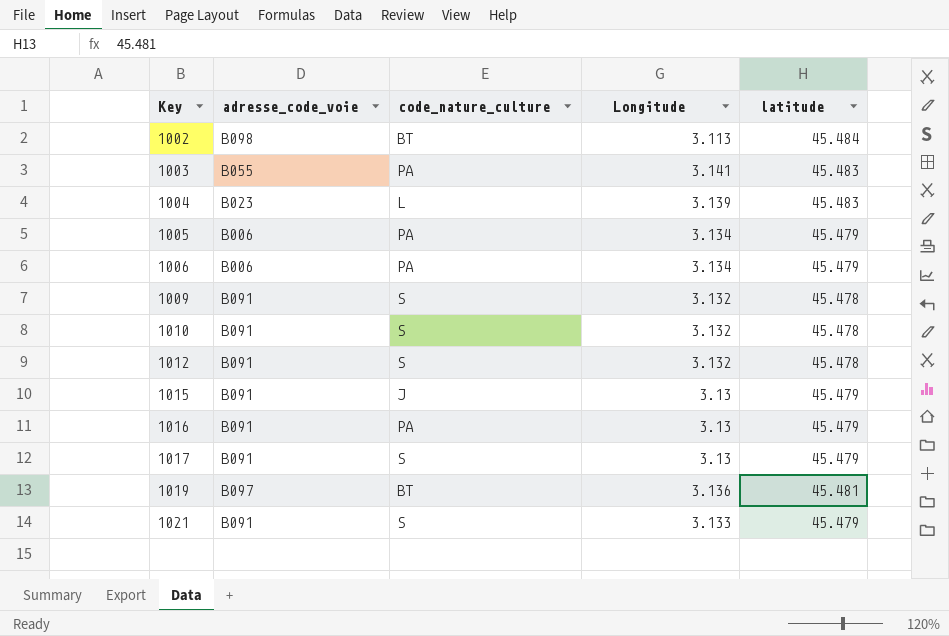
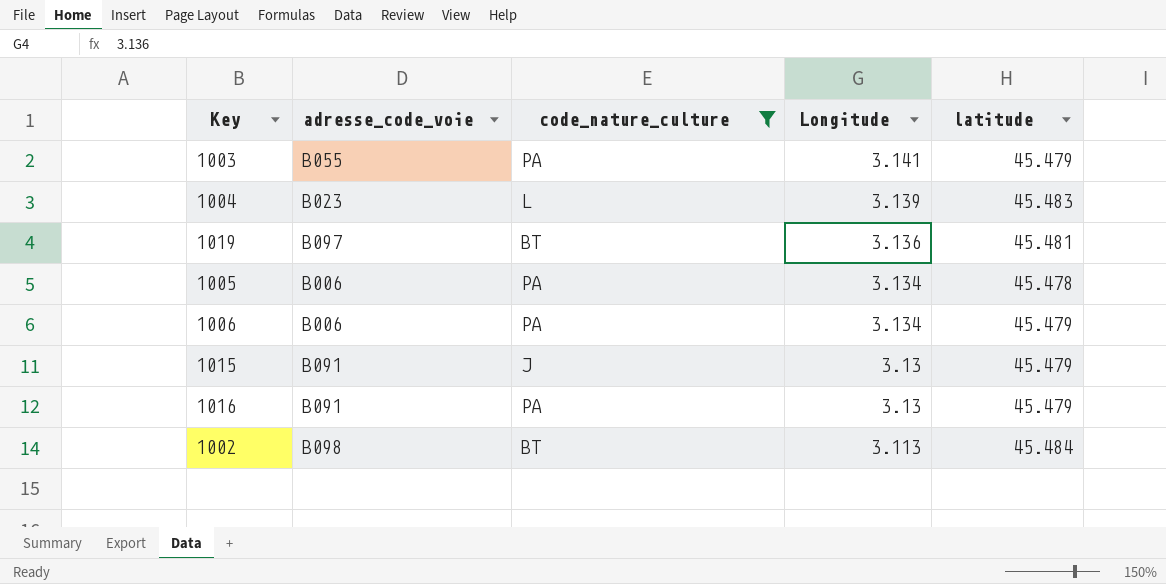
filter: none -> code_nature_culture != S
row order: Key ascending -> Longitude descending
1003 | latitude: 45.483 -> 45.479
1005 | latitude: 45.479 -> 45.478

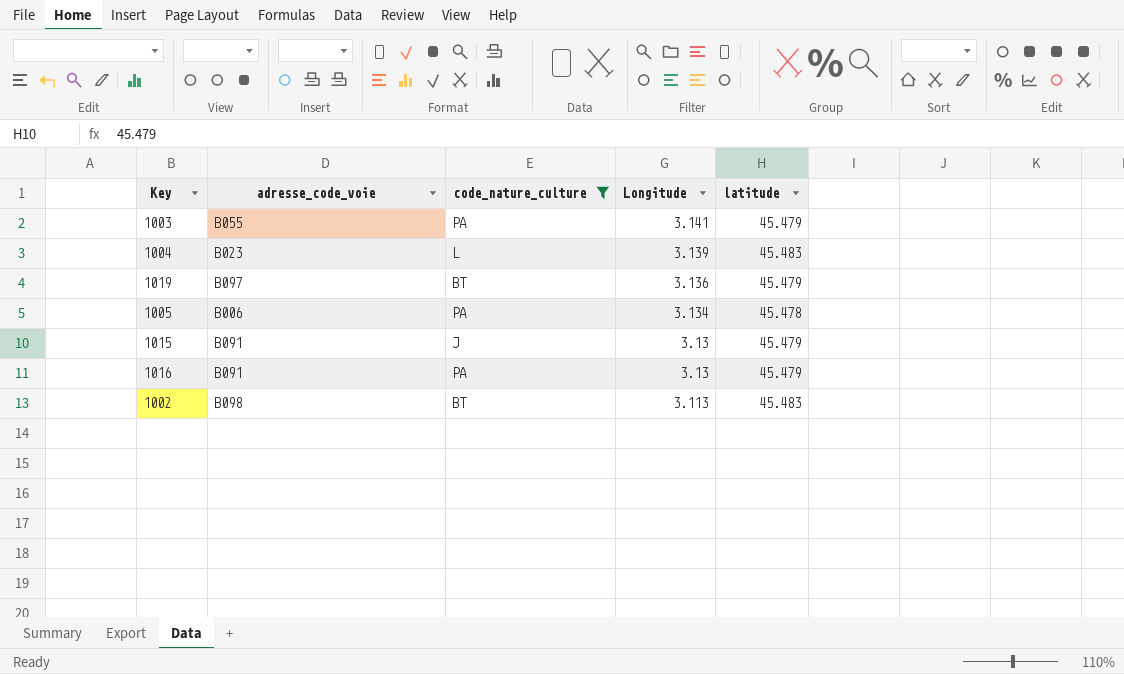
row 1006: B006 | PA | 3.134 | 45.479 -> none
1019 | latitude: 45.481 -> 45.479
1002 | latitude: 45.484 -> 45.483

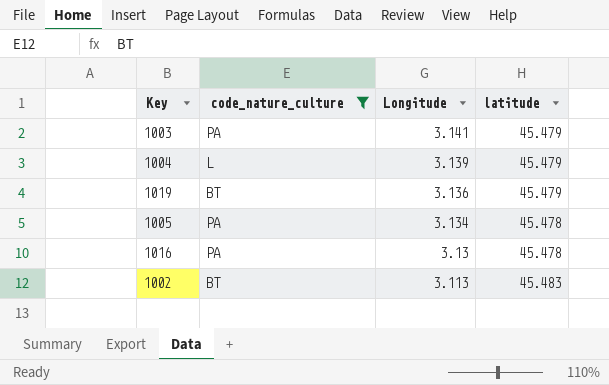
column adresse_code_voie | position: 2 -> none
row 1015: B091 | J | 3.13 | 45.479 -> none
1004 | latitude: 45.483 -> 45.479
1016 | latitude: 45.479 -> 45.478

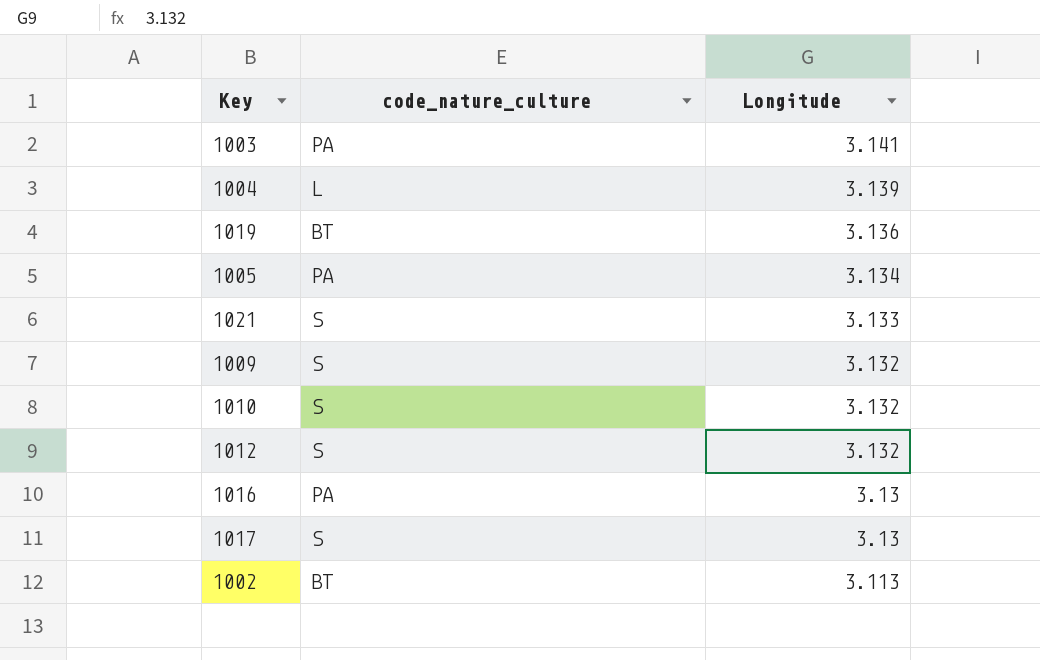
filter: code_nature_culture != S -> none
column latitude | position: 4 -> none

